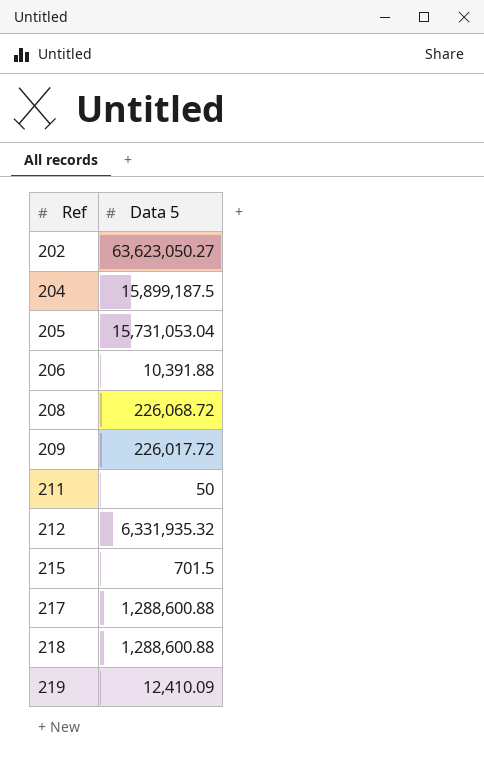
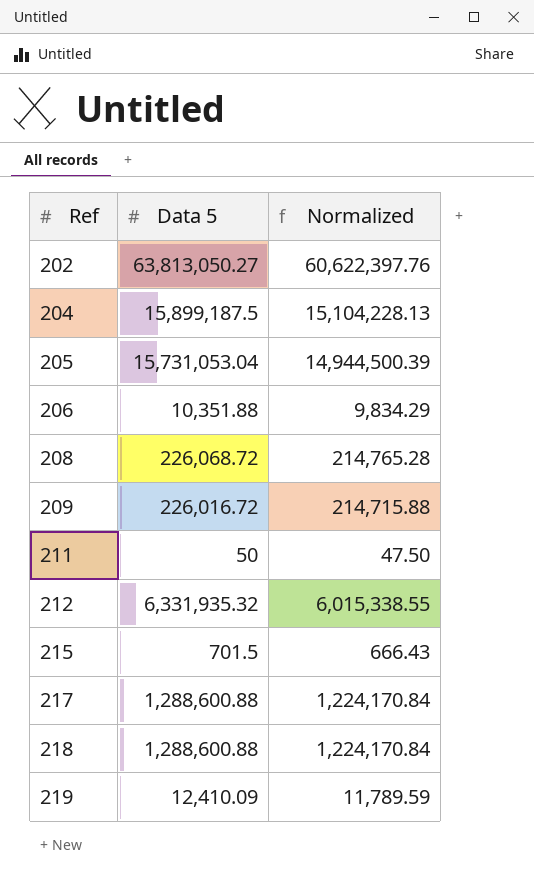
column Normalized | formula: none -> [Data 5] * 0.95
202 | Data 5: 63,623,050.27 -> 63,813,050.27
206 | Data 5: 10,391.88 -> 10,351.88
209 | Data 5: 226,017.72 -> 226,016.72

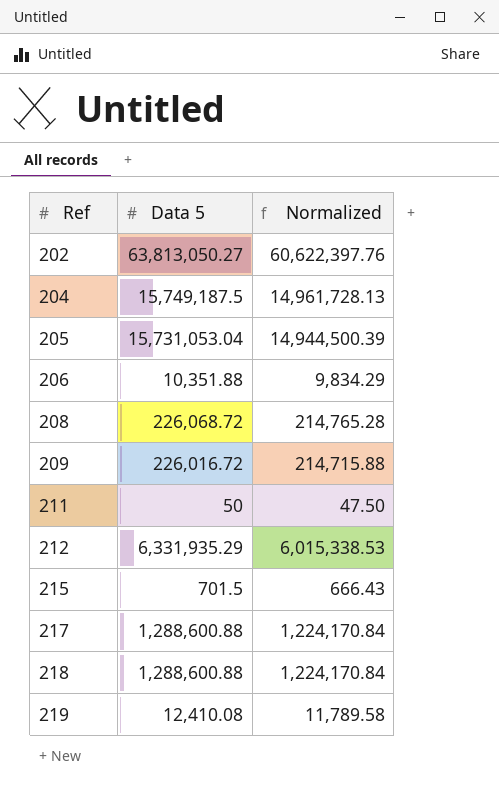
204 | Data 5: 15,899,187.5 -> 15,749,187.5
204 | Normalized: 15,104,228.13 -> 14,961,728.13
212 | Data 5: 6,331,935.32 -> 6,331,935.29
212 | Normalized: 6,015,338.55 -> 6,015,338.53
219 | Data 5: 12,410.09 -> 12,410.08
219 | Normalized: 11,789.59 -> 11,789.58

